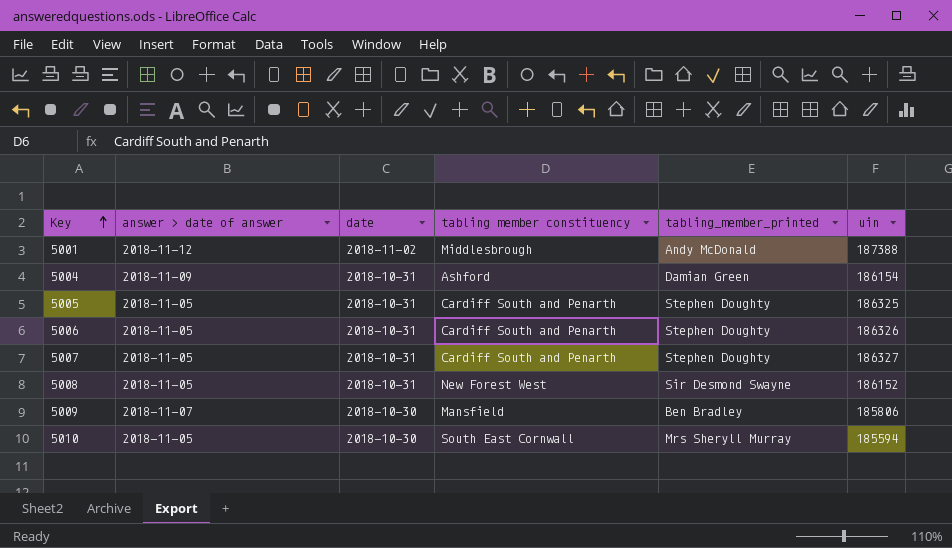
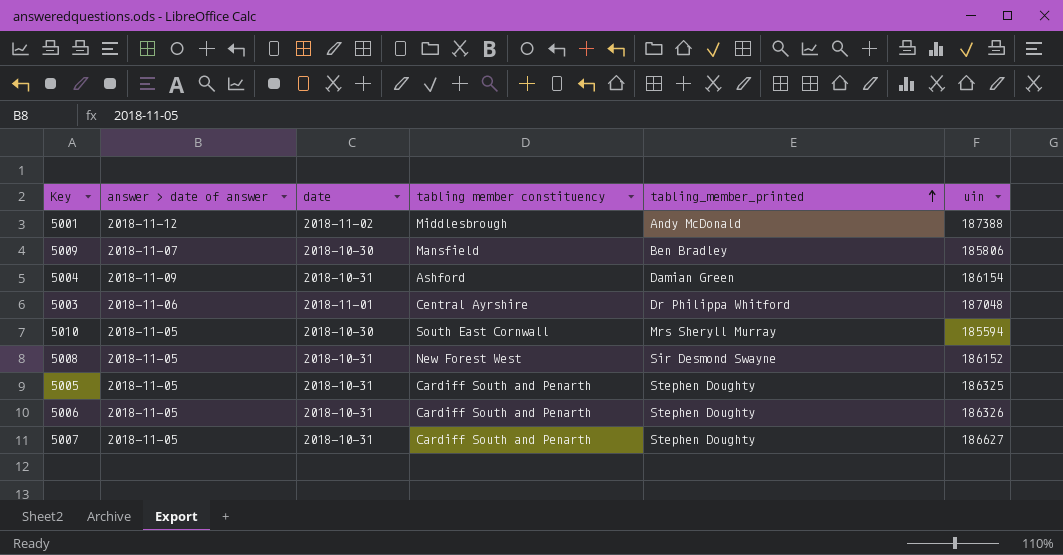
row order: Key ascending -> tabling_member_printed ascending
row 5003: none -> 2018-11-06 | 2018-11-01 | Central Ayrshire | Dr Philippa Whitford | 187048
5007 | uin: 186327 -> 186627

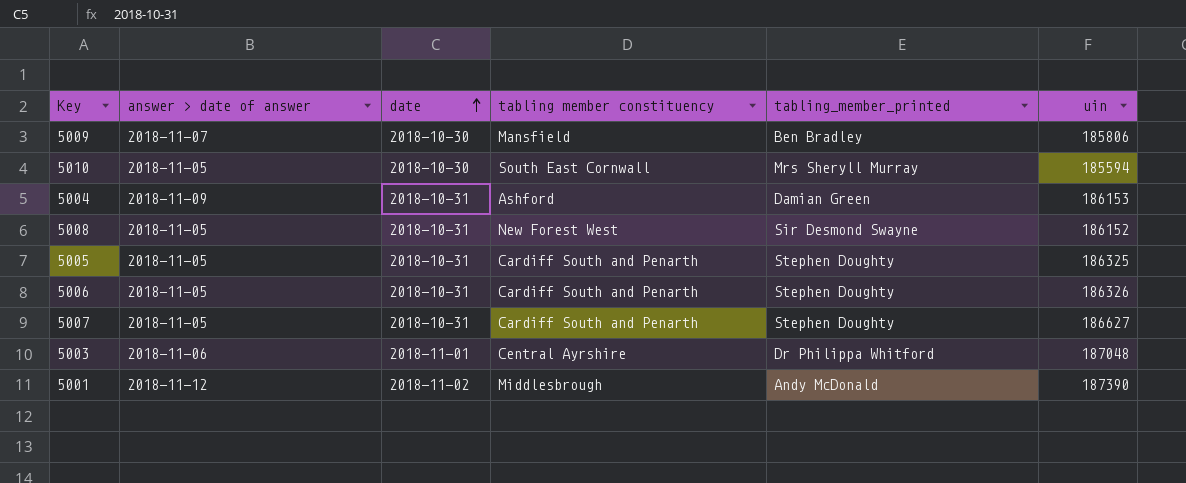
row order: tabling_member_printed ascending -> date ascending
5004 | uin: 186154 -> 186153
5001 | uin: 187388 -> 187390

